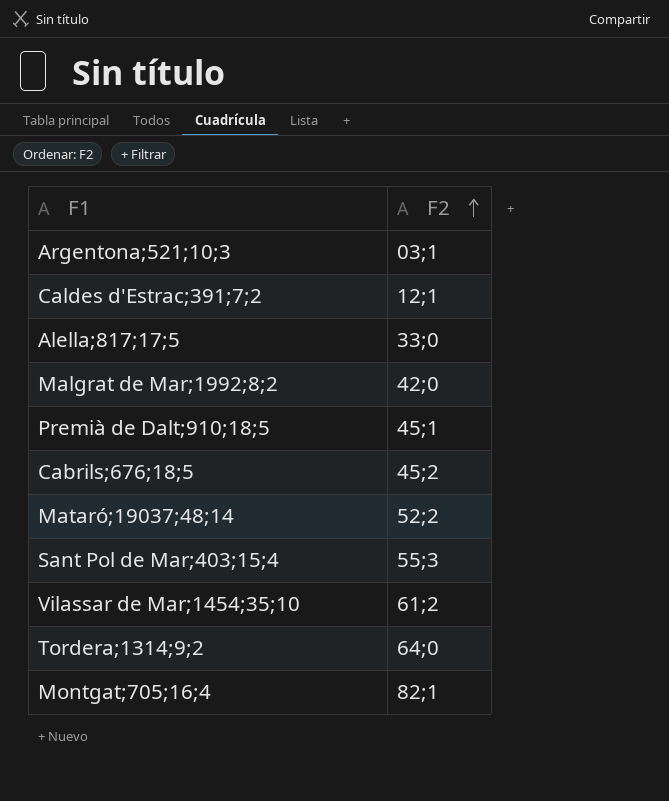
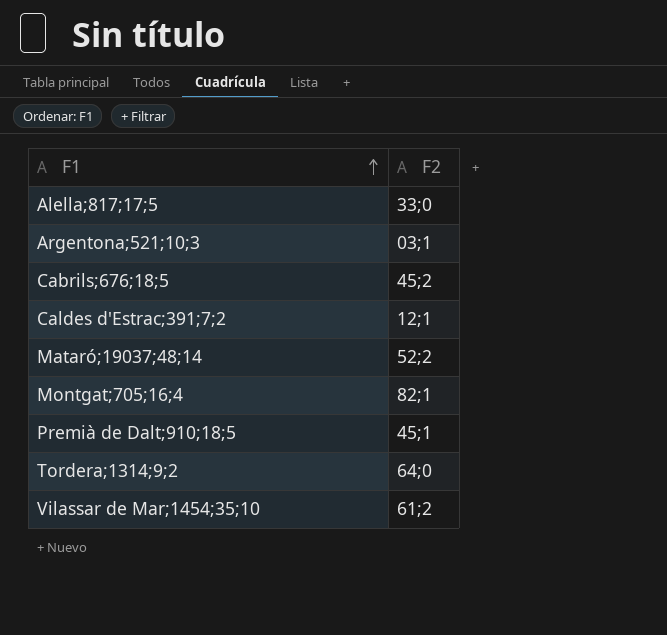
row order: F2 ascending -> F1 ascending
row Malgrat de Mar;1992;8;2: 42;0 -> none
row Sant Pol de Mar;403;15;4: 55;3 -> none

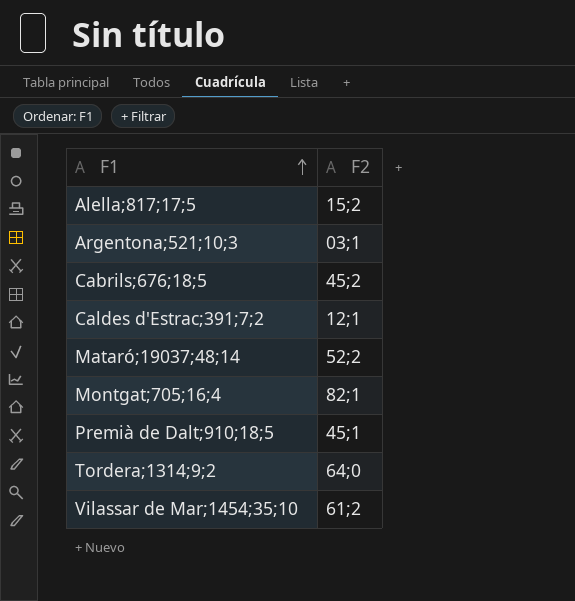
Alella;817;17;5 | F2: 33;0 -> 15;2

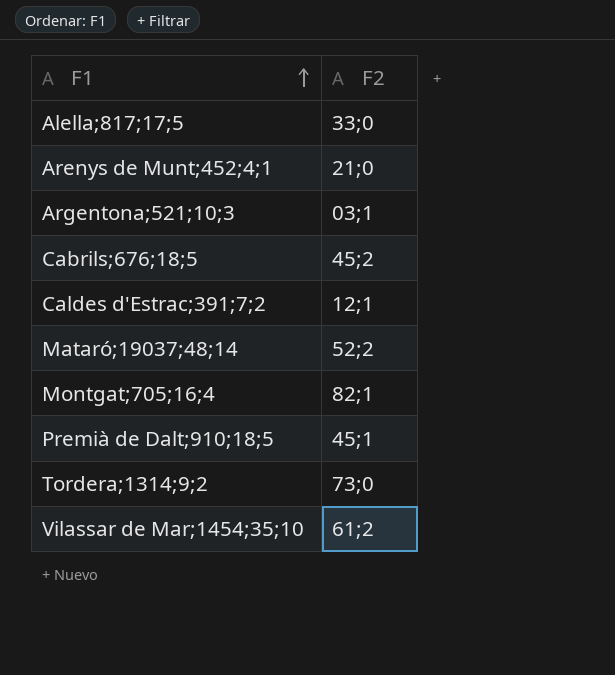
Alella;817;17;5 | F2: 15;2 -> 33;0
row Arenys de Munt;452;4;1: none -> 21;0
Tordera;1314;9;2 | F2: 64;0 -> 73;0

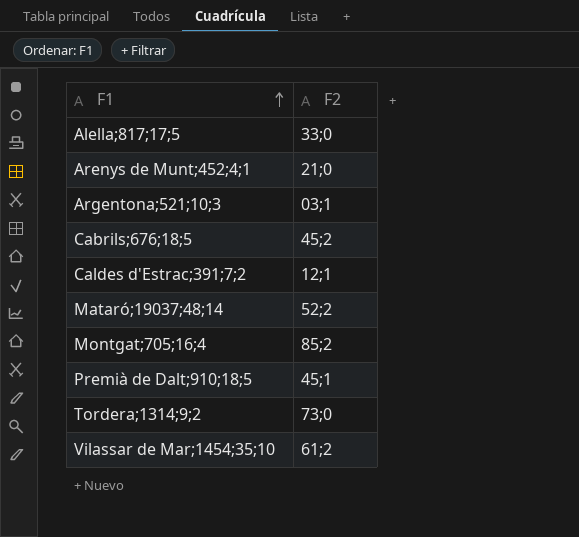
Montgat;705;16;4 | F2: 82;1 -> 85;2

